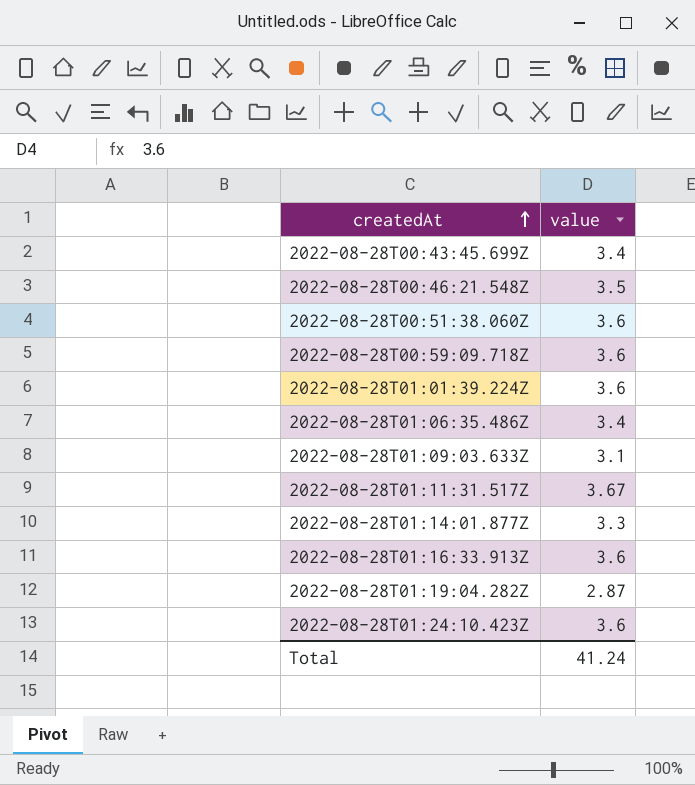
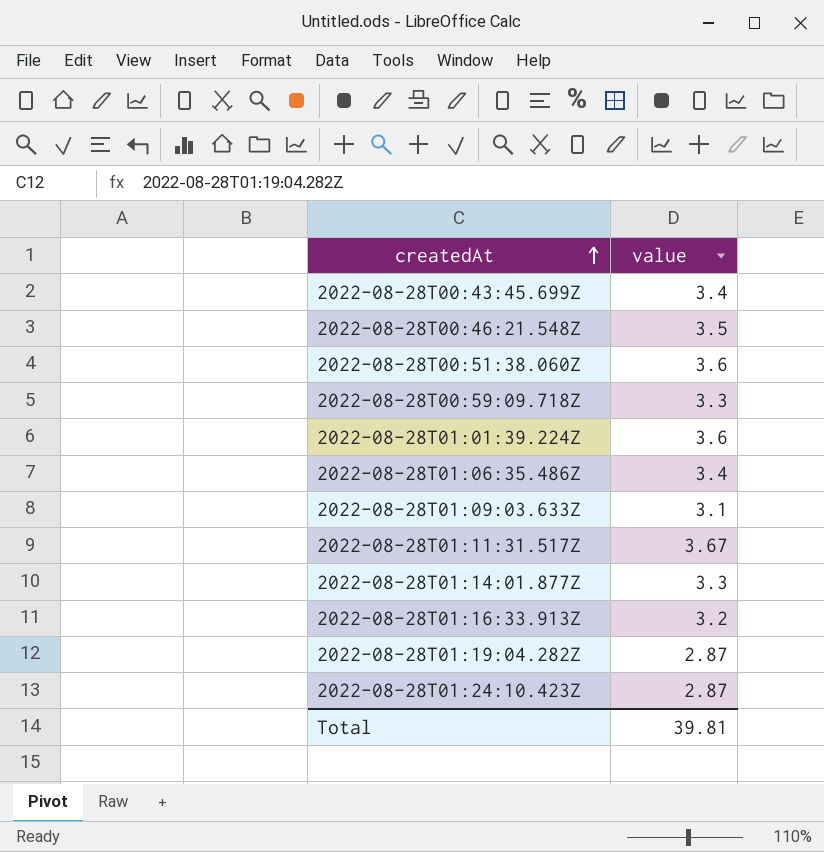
2022-08-28T00:59:09.718Z | value: 3.6 -> 3.3
2022-08-28T01:16:33.913Z | value: 3.6 -> 3.2
2022-08-28T01:24:10.423Z | value: 3.6 -> 2.87
Total | value: 41.24 -> 39.81

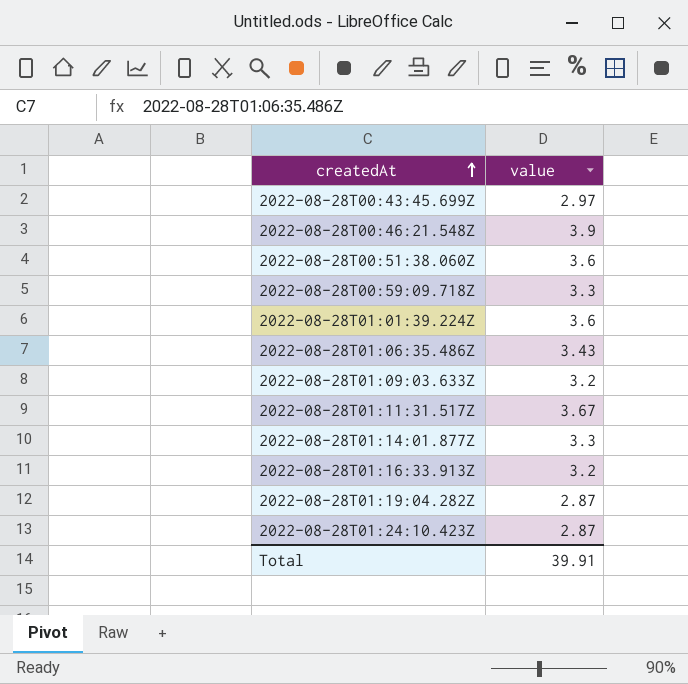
2022-08-28T00:43:45.699Z | value: 3.4 -> 2.97
2022-08-28T00:46:21.548Z | value: 3.5 -> 3.9
2022-08-28T01:06:35.486Z | value: 3.4 -> 3.43
2022-08-28T01:09:03.633Z | value: 3.1 -> 3.2
Total | value: 39.81 -> 39.91

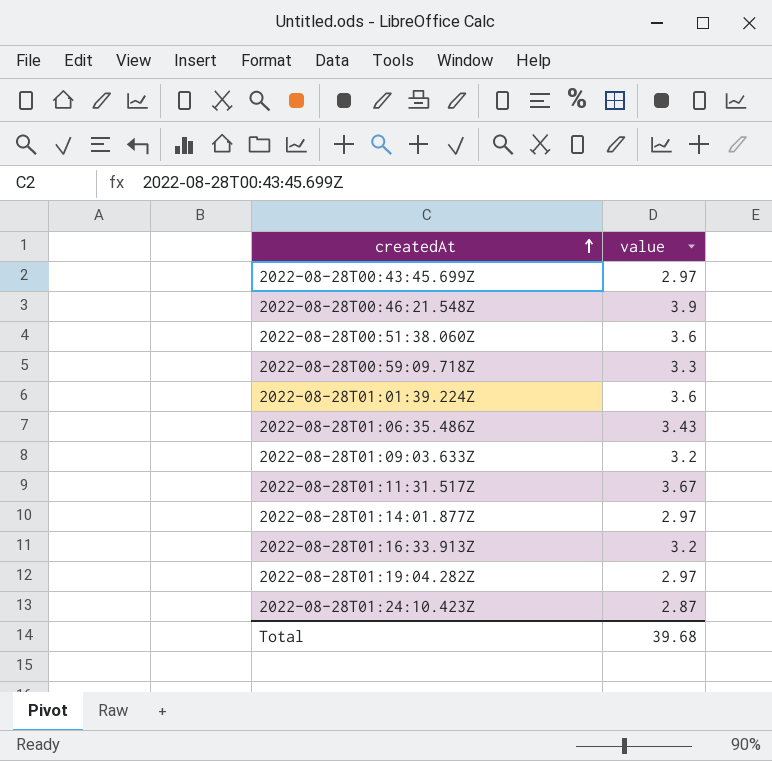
2022-08-28T01:14:01.877Z | value: 3.3 -> 2.97
2022-08-28T01:19:04.282Z | value: 2.87 -> 2.97
Total | value: 39.91 -> 39.68

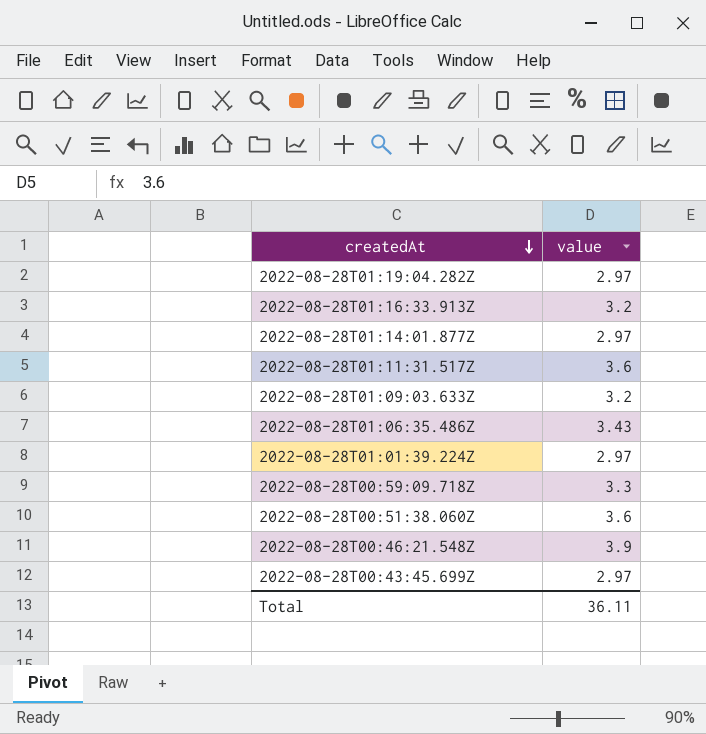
row order: createdAt ascending -> createdAt descending
row 2022-08-28T01:24:10.423Z: 2.87 -> none
2022-08-28T01:11:31.517Z | value: 3.67 -> 3.6
2022-08-28T01:01:39.224Z | value: 3.6 -> 2.97
Total | value: 39.68 -> 36.11

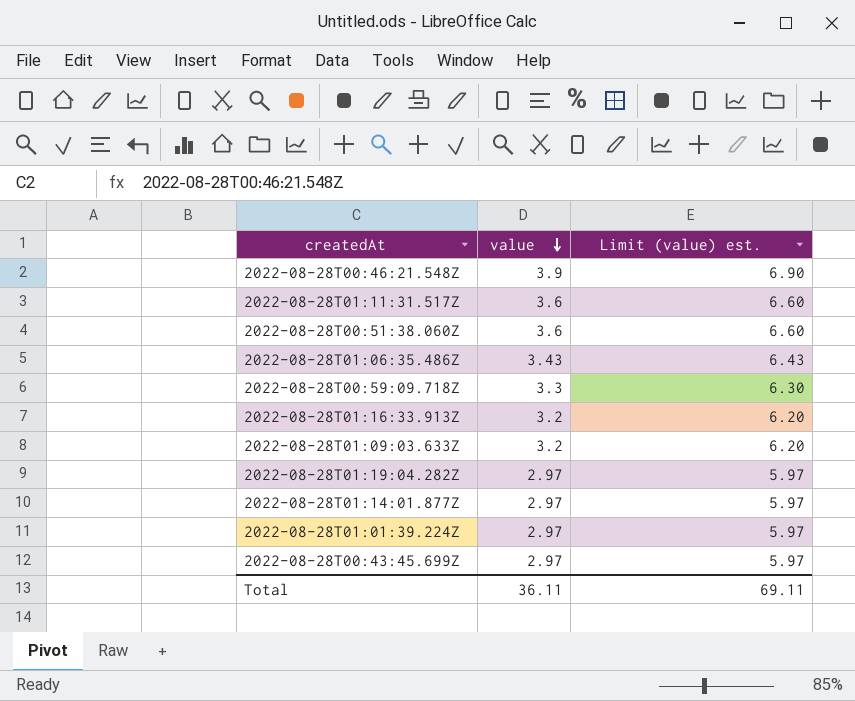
row order: createdAt descending -> value descending
column Limit (value) est. | formula: none -> [value] + 3

